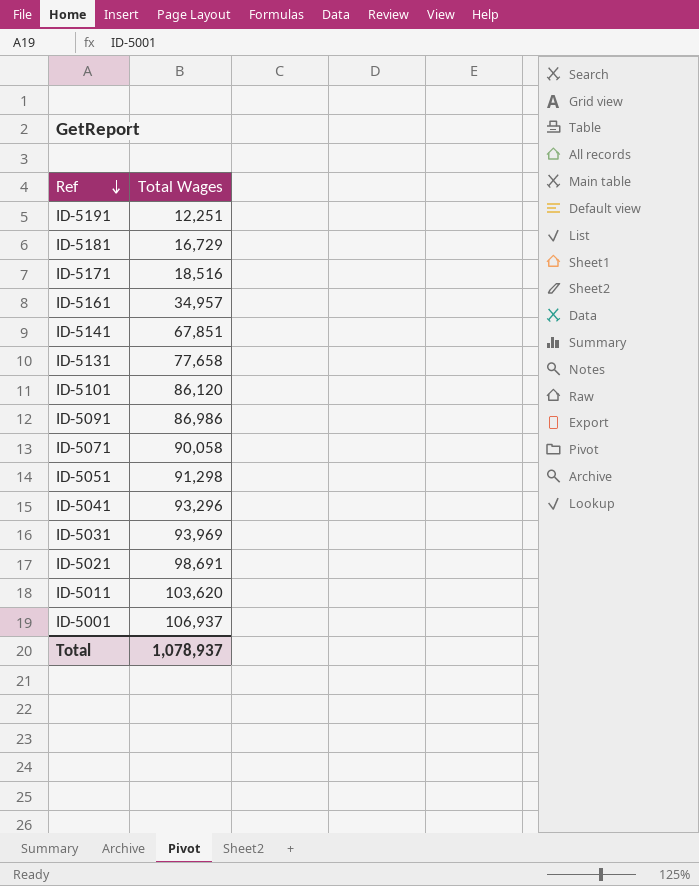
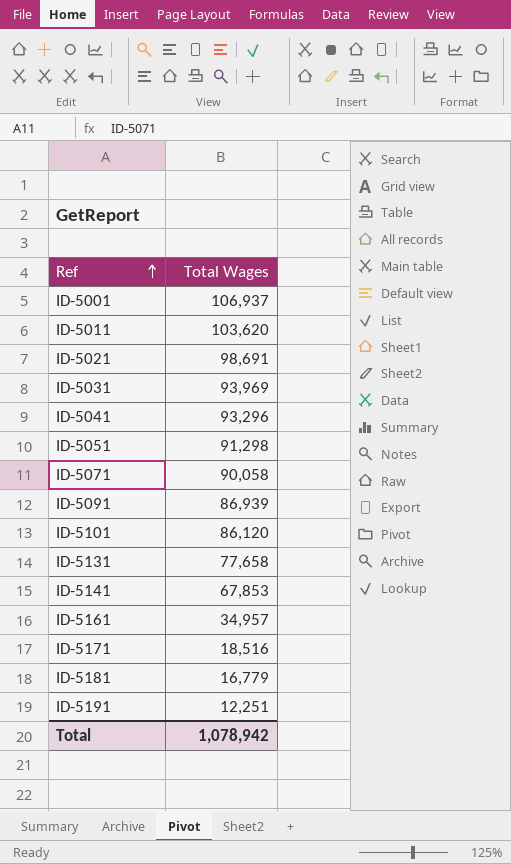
row order: Ref descending -> Ref ascending
ID-5091 | Total Wages: 86,986 -> 86,939
ID-5141 | Total Wages: 67,851 -> 67,853
ID-5181 | Total Wages: 16,729 -> 16,779
Total | Total Wages: 1,078,937 -> 1,078,942

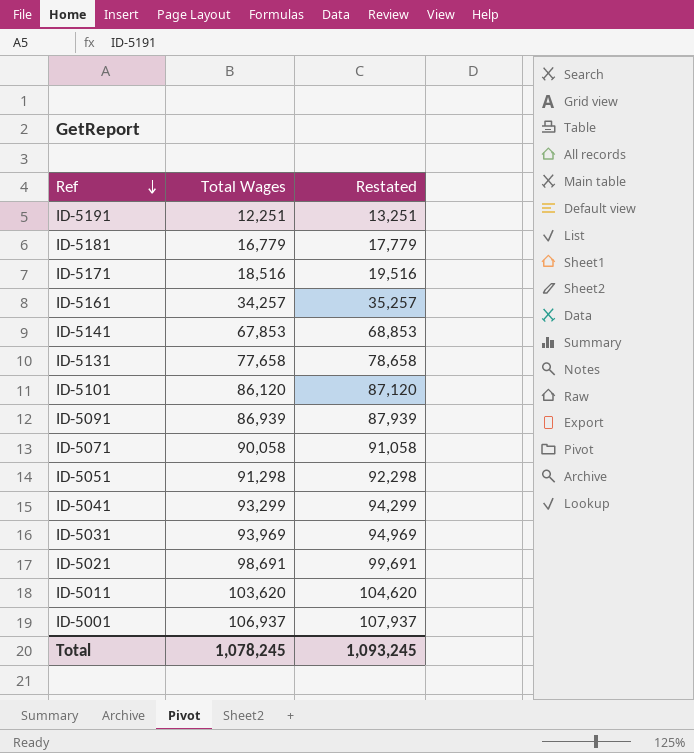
row order: Ref ascending -> Ref descending
column Restated | formula: none -> [Total Wages] + 1000
ID-5161 | Total Wages: 34,957 -> 34,257
ID-5041 | Total Wages: 93,296 -> 93,299
Total | Total Wages: 1,078,942 -> 1,078,245

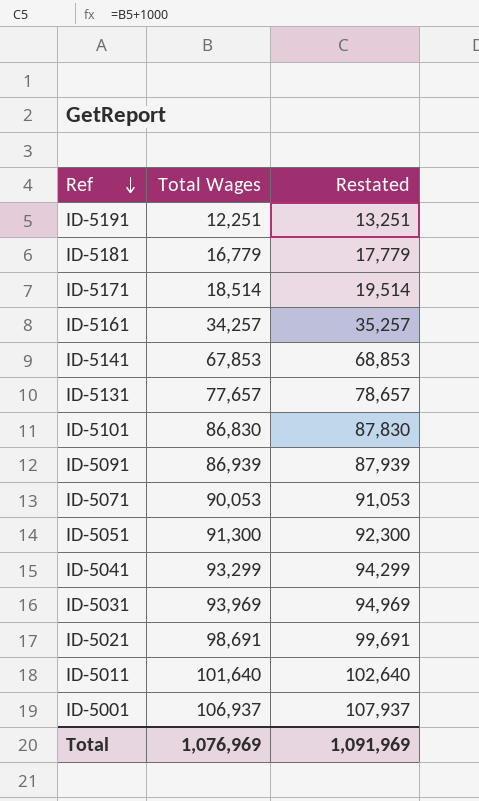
ID-5171 | Total Wages: 18,516 -> 18,514
ID-5171 | Restated: 19,516 -> 19,514
ID-5131 | Total Wages: 77,658 -> 77,657
ID-5131 | Restated: 78,658 -> 78,657
ID-5101 | Total Wages: 86,120 -> 86,830
ID-5101 | Restated: 87,120 -> 87,830
ID-5071 | Total Wages: 90,058 -> 90,053
ID-5071 | Restated: 91,058 -> 91,053
ID-5051 | Total Wages: 91,298 -> 91,300
ID-5051 | Restated: 92,298 -> 92,300
ID-5011 | Total Wages: 103,620 -> 101,640
ID-5011 | Restated: 104,620 -> 102,640
Total | Total Wages: 1,078,245 -> 1,076,969
Total | Restated: 1,093,245 -> 1,091,969

